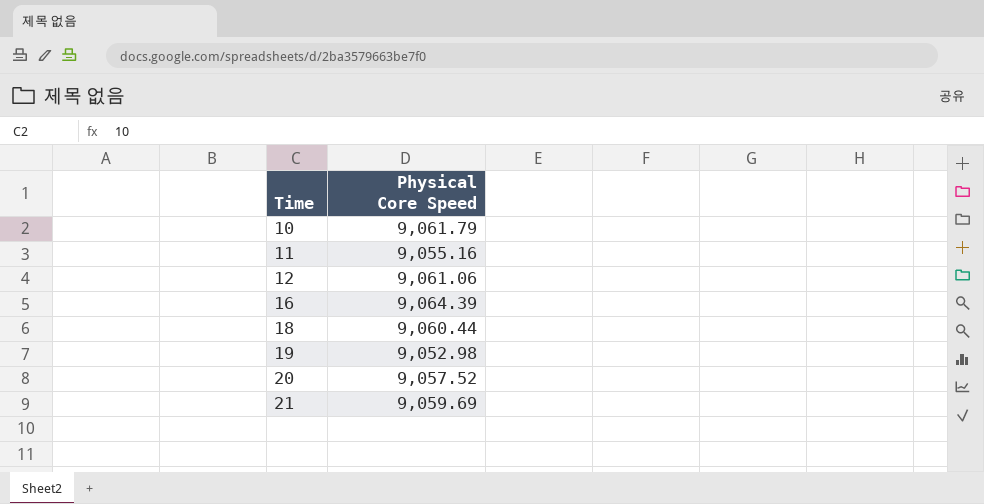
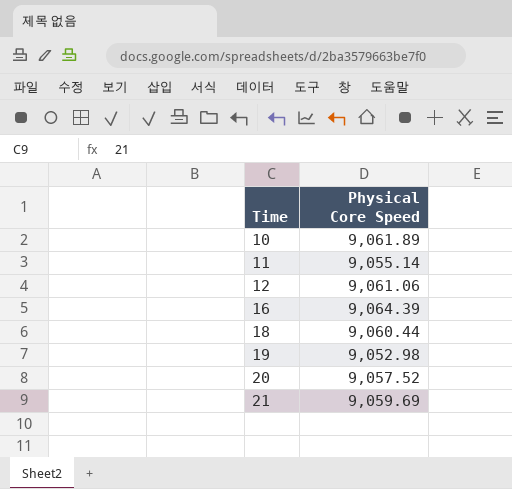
10 | Physical Core Speed: 9,061.79 -> 9,061.89
11 | Physical Core Speed: 9,055.16 -> 9,055.14

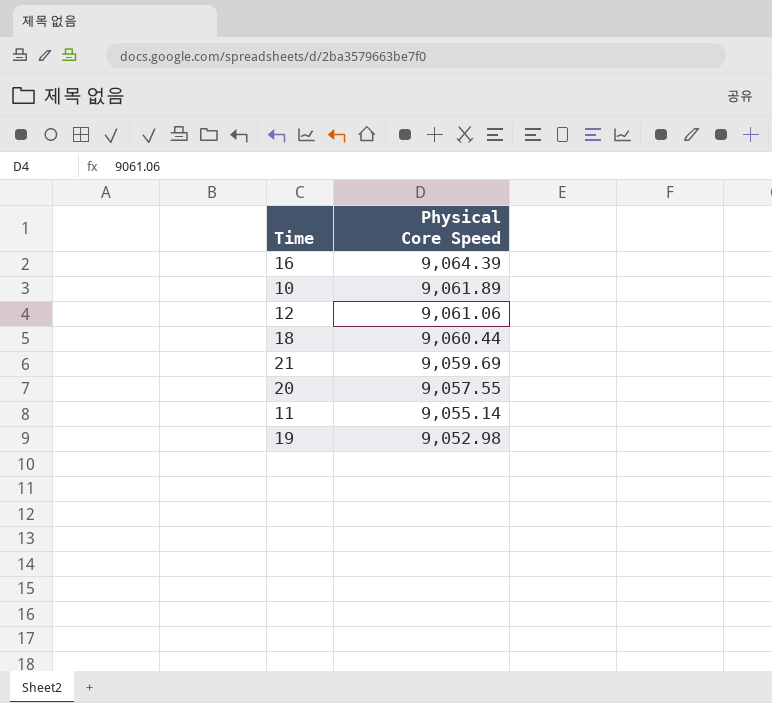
row order: Time ascending -> Physical Core Speed descending
20 | Physical Core Speed: 9,057.52 -> 9,057.55

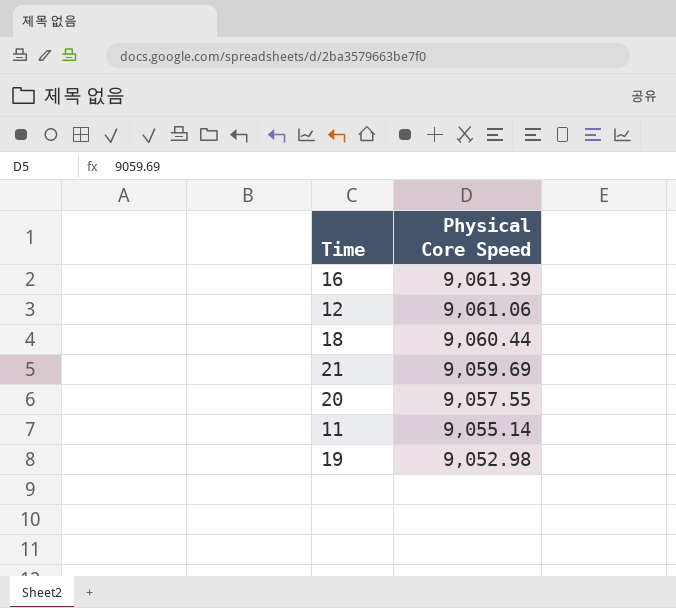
row 10: 9,061.89 -> none
16 | Physical Core Speed: 9,064.39 -> 9,061.39

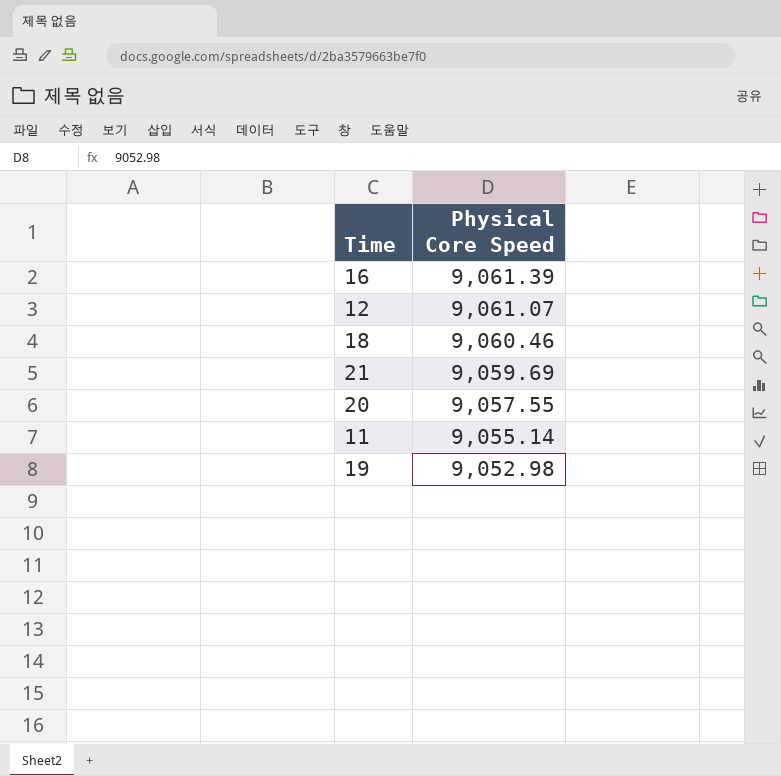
12 | Physical Core Speed: 9,061.06 -> 9,061.07
18 | Physical Core Speed: 9,060.44 -> 9,060.46

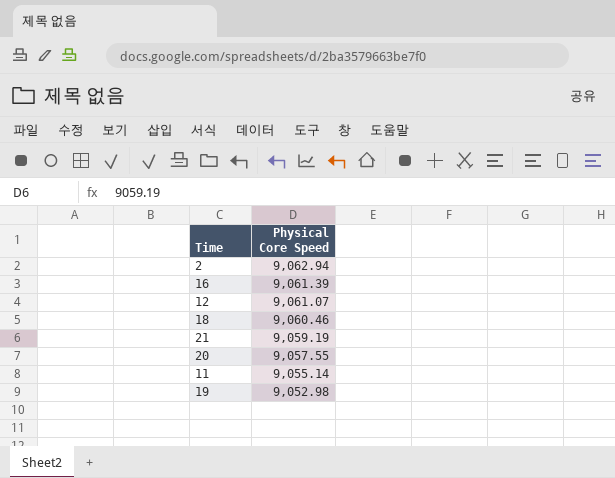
row 2: none -> 9,062.94
21 | Physical Core Speed: 9,059.69 -> 9,059.19

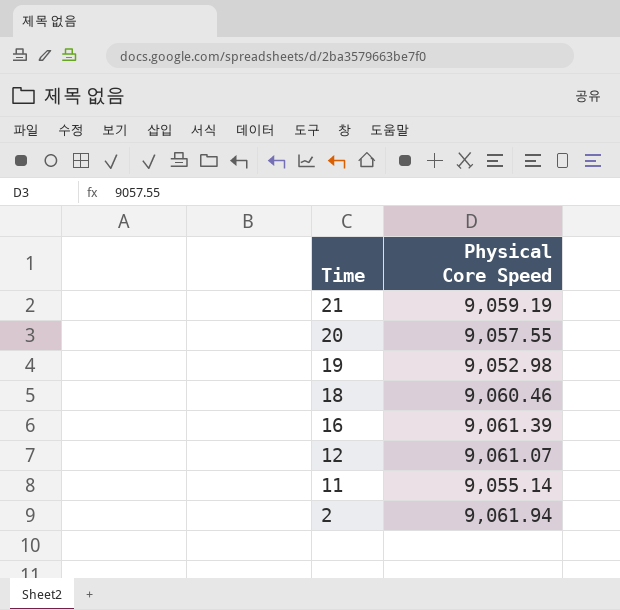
row order: Physical Core Speed descending -> Time descending
2 | Physical Core Speed: 9,062.94 -> 9,061.94

